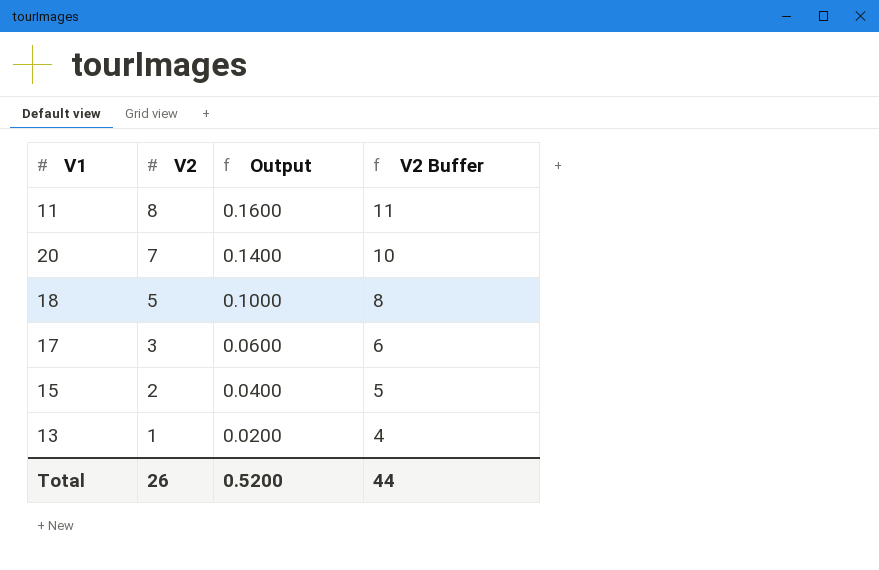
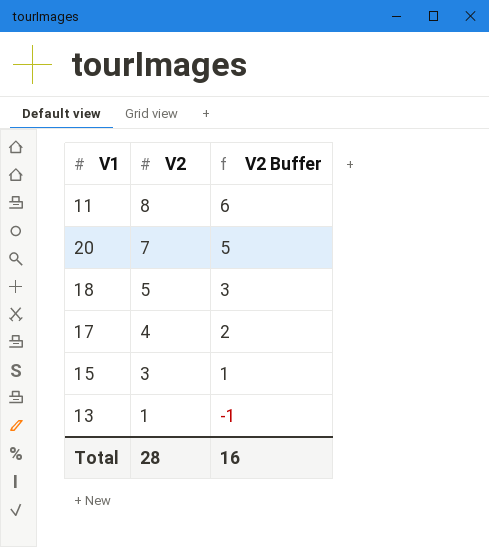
column Output | formula: [V2] * 0.02 -> none
column V2 Buffer | formula: [V2] + 3 -> [V2] - 2
17 | V2: 3 -> 4
15 | V2: 2 -> 3
Total | V2: 26 -> 28
Total | V2 Buffer: 44 -> 16

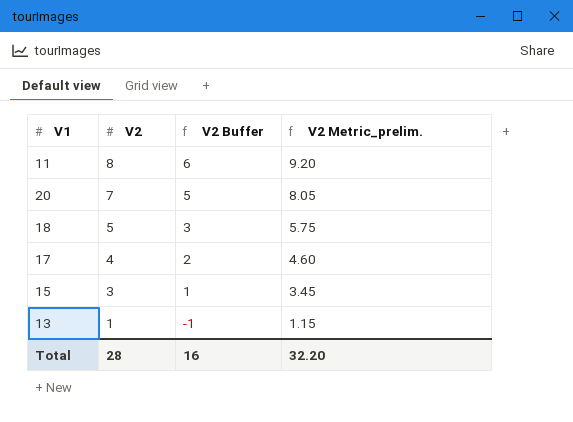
column V2 Metric_prelim. | formula: none -> [V2] * 1.15

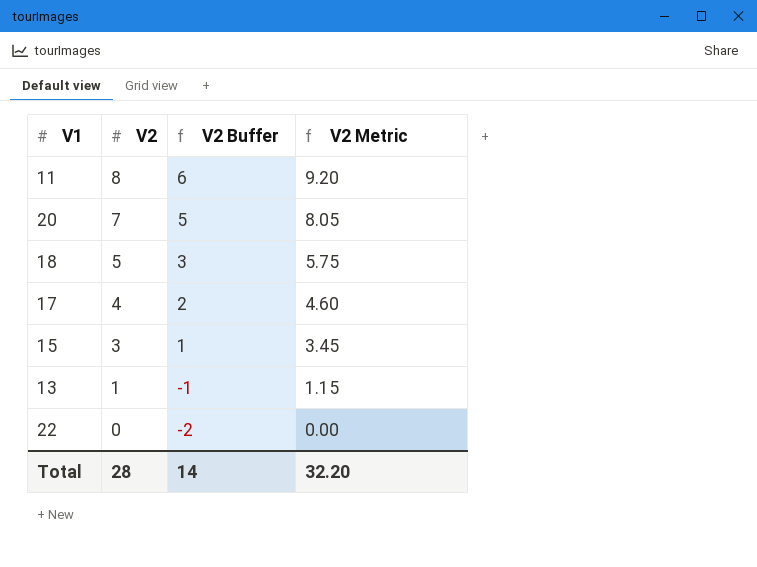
column name: V2 Metric_prelim. -> V2 Metric
row 22: none -> 0 | -2 | 0.00
Total | V2 Buffer: 16 -> 14

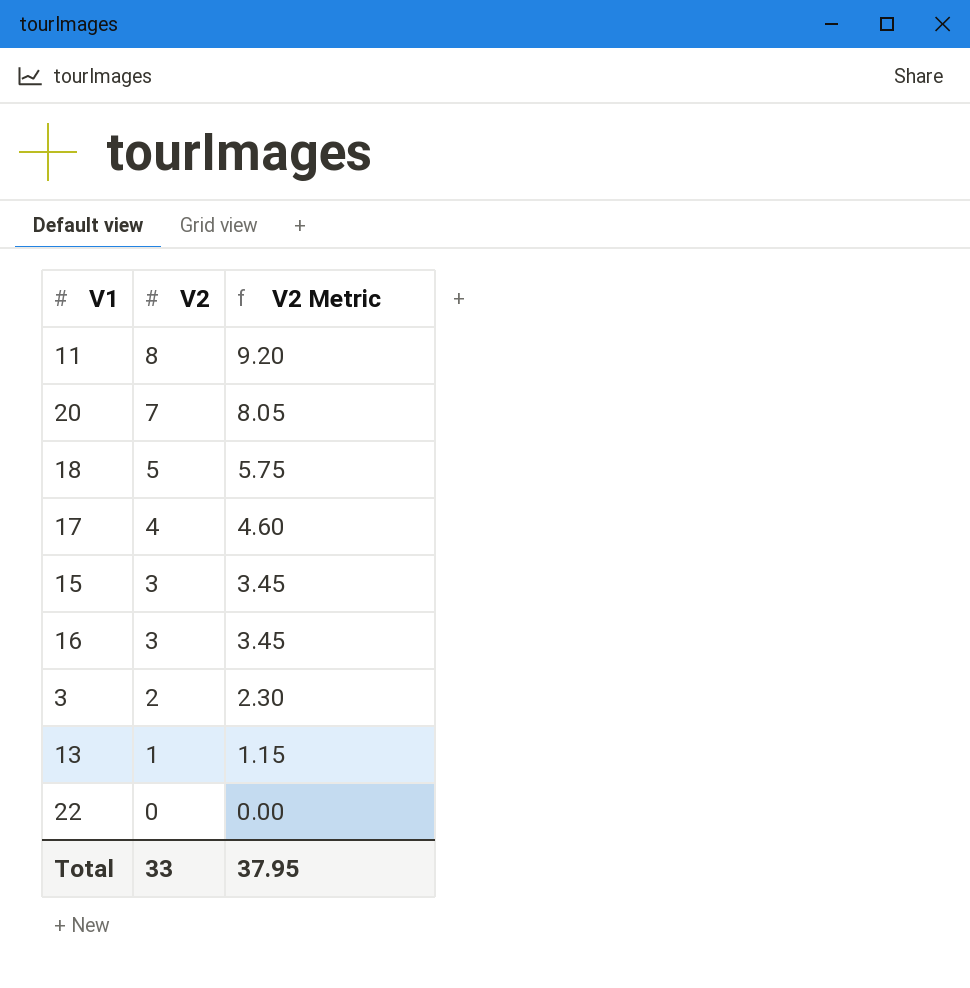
column V2 Buffer | formula: [V2] - 2 -> none
row 16: none -> 3 | 3.45
row 3: none -> 2 | 2.30
Total | V2: 28 -> 33
Total | V2 Metric: 32.20 -> 37.95

